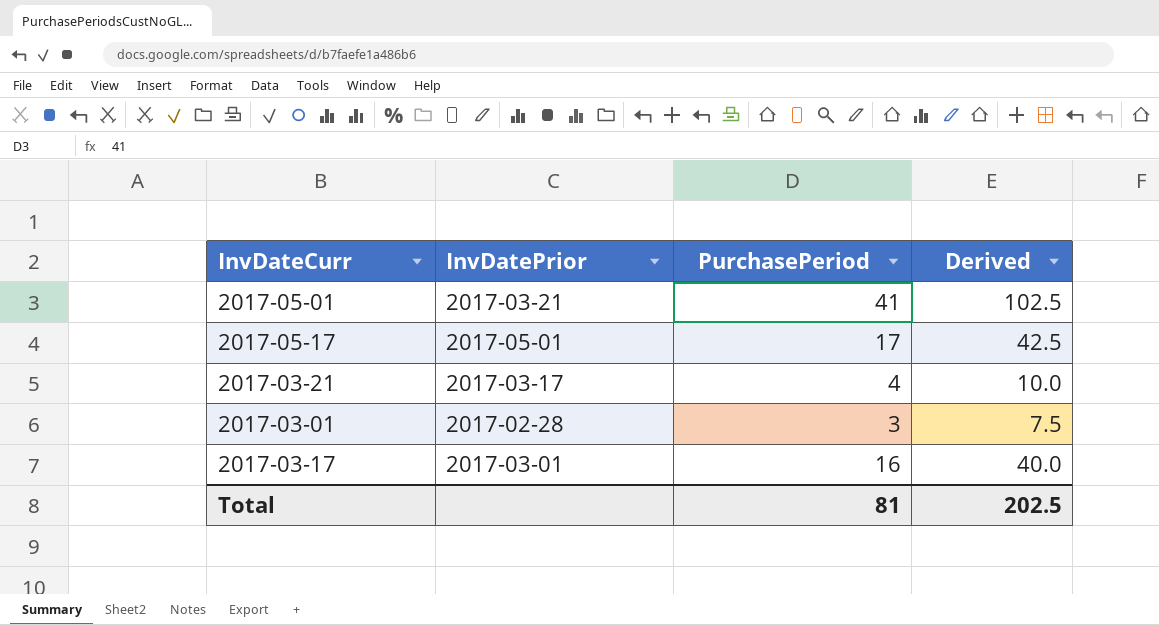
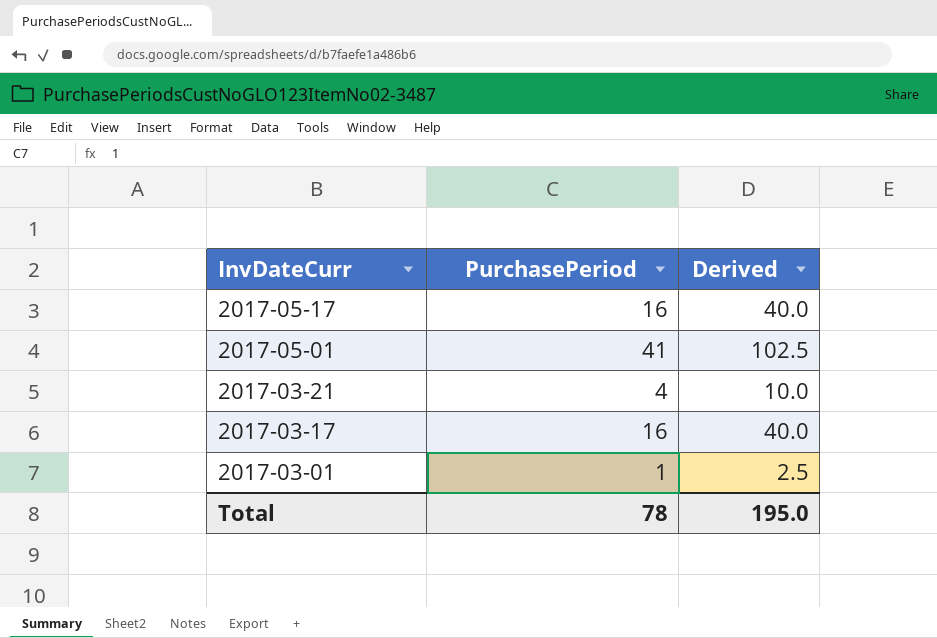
row order: none -> InvDateCurr descending
column InvDatePrior | position: 2 -> none
2017-05-17 | PurchasePeriod: 17 -> 16
2017-05-17 | Derived: 42.5 -> 40.0
2017-03-01 | PurchasePeriod: 3 -> 1
2017-03-01 | Derived: 7.5 -> 2.5
Total | PurchasePeriod: 81 -> 78
Total | Derived: 202.5 -> 195.0

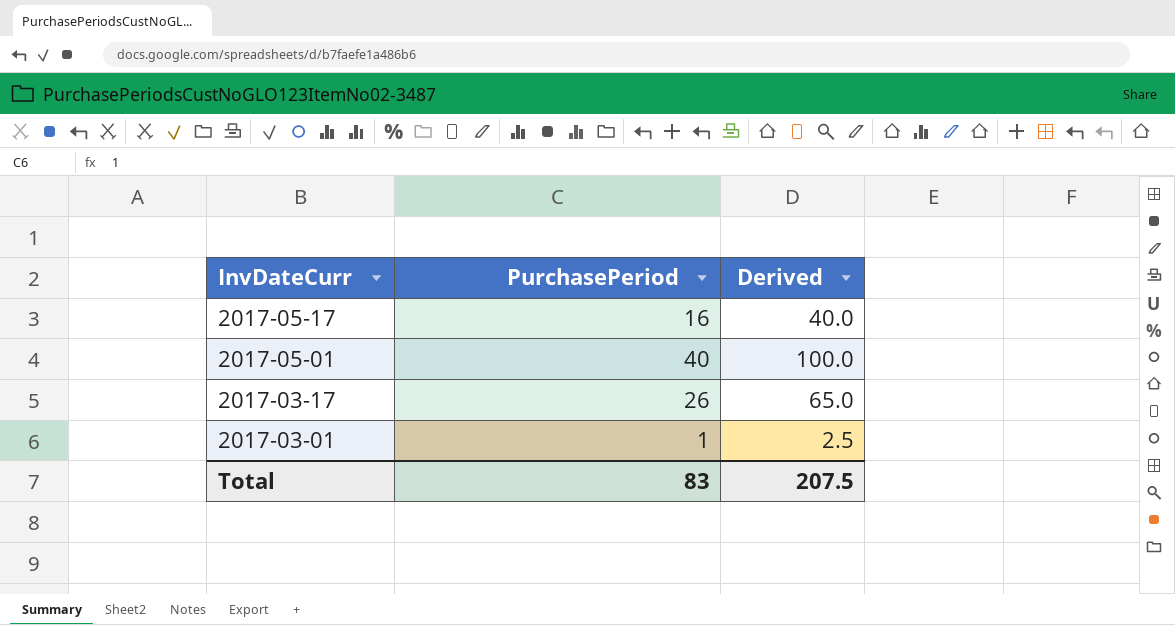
row 2017-03-21: 4 | 10.0 -> none
2017-05-01 | PurchasePeriod: 41 -> 40
2017-05-01 | Derived: 102.5 -> 100.0
2017-03-17 | PurchasePeriod: 16 -> 26
2017-03-17 | Derived: 40.0 -> 65.0
Total | PurchasePeriod: 78 -> 83
Total | Derived: 195.0 -> 207.5

